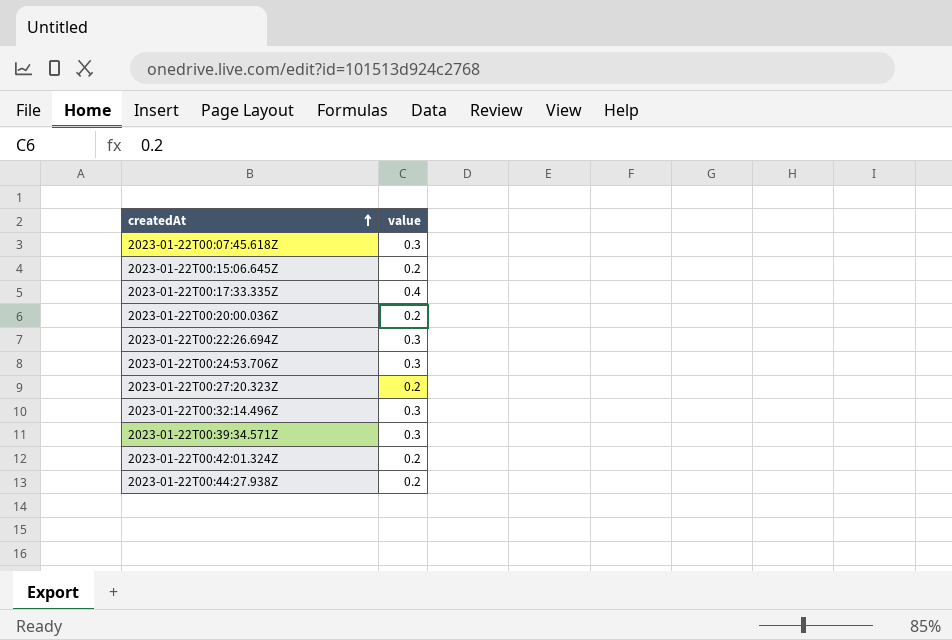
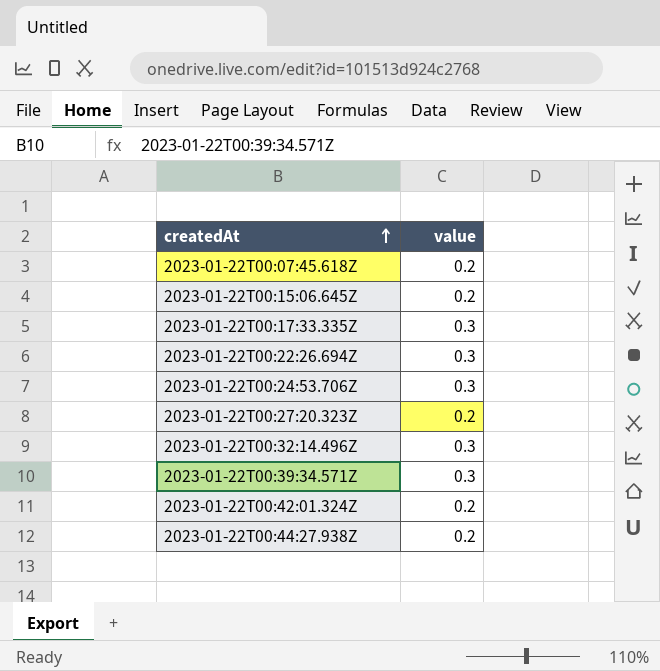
row 2023-01-22T00:20:00.036Z: 0.2 -> none
2023-01-22T00:07:45.618Z | value: 0.3 -> 0.2
2023-01-22T00:17:33.335Z | value: 0.4 -> 0.3

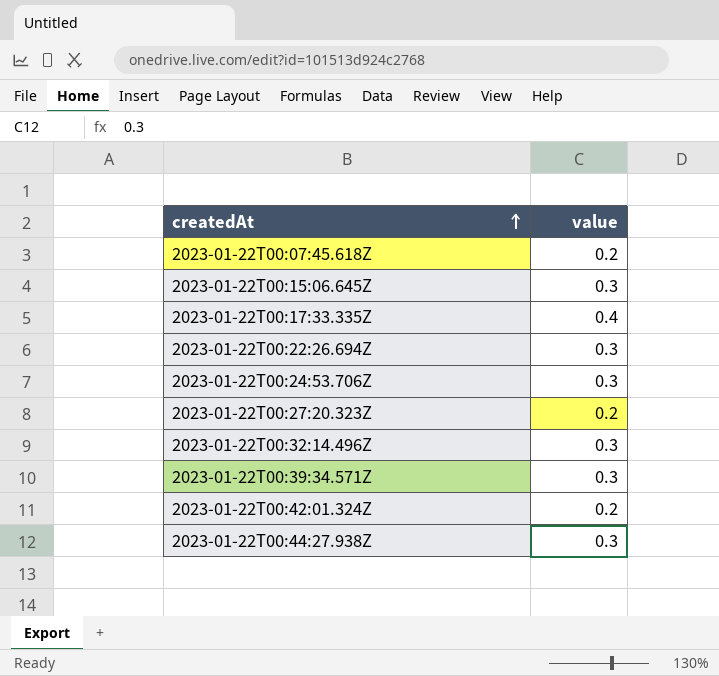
2023-01-22T00:15:06.645Z | value: 0.2 -> 0.3
2023-01-22T00:17:33.335Z | value: 0.3 -> 0.4
2023-01-22T00:44:27.938Z | value: 0.2 -> 0.3

